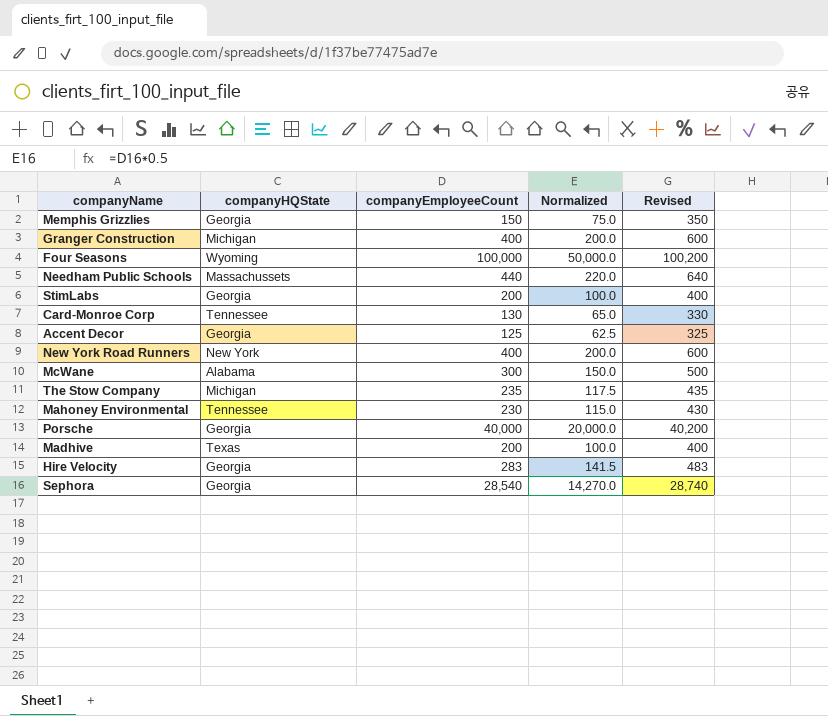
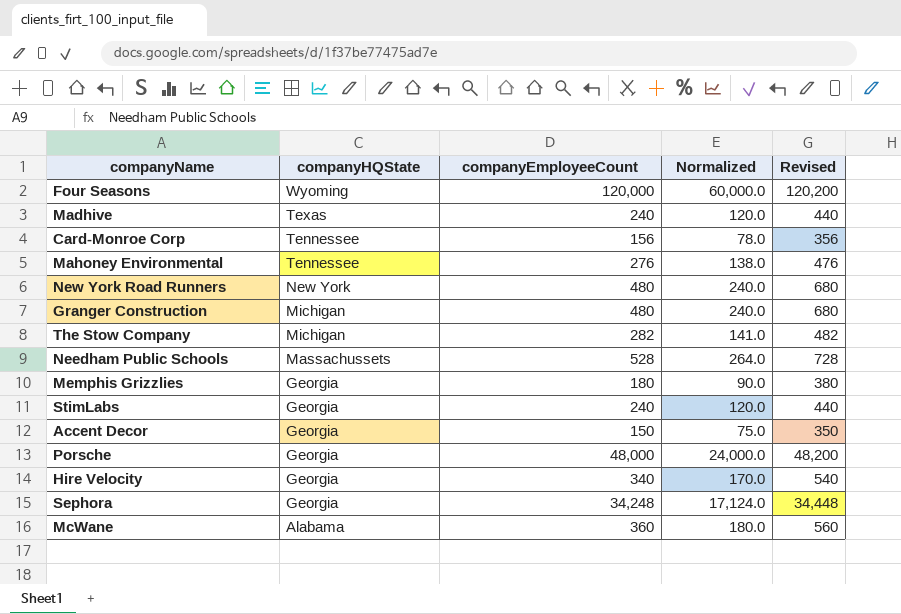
row order: none -> companyHQState descending
Four Seasons | companyEmployeeCount: 100,000 -> 120,000
Four Seasons | Normalized: 50,000.0 -> 60,000.0
Four Seasons | Revised: 100,200 -> 120,200
Madhive | companyEmployeeCount: 200 -> 240
Madhive | Normalized: 100.0 -> 120.0
Madhive | Revised: 400 -> 440
Card-Monroe Corp | companyEmployeeCount: 130 -> 156
Card-Monroe Corp | Normalized: 65.0 -> 78.0
Card-Monroe Corp | Revised: 330 -> 356
Mahoney Environmental | companyEmployeeCount: 230 -> 276
Mahoney Environmental | Normalized: 115.0 -> 138.0
Mahoney Environmental | Revised: 430 -> 476
New York Road Runners | companyEmployeeCount: 400 -> 480
New York Road Runners | Normalized: 200.0 -> 240.0
New York Road Runners | Revised: 600 -> 680
Granger Construction | companyEmployeeCount: 400 -> 480
Granger Construction | Normalized: 200.0 -> 240.0
Granger Construction | Revised: 600 -> 680
The Stow Company | companyEmployeeCount: 235 -> 282
The Stow Company | Normalized: 117.5 -> 141.0
The Stow Company | Revised: 435 -> 482
Needham Public Schools | companyEmployeeCount: 440 -> 528
Needham Public Schools | Normalized: 220.0 -> 264.0
Needham Public Schools | Revised: 640 -> 728
Memphis Grizzlies | companyEmployeeCount: 150 -> 180
Memphis Grizzlies | Normalized: 75.0 -> 90.0
Memphis Grizzlies | Revised: 350 -> 380
StimLabs | companyEmployeeCount: 200 -> 240
StimLabs | Normalized: 100.0 -> 120.0
StimLabs | Revised: 400 -> 440
Accent Decor | companyEmployeeCount: 125 -> 150
Accent Decor | Normalized: 62.5 -> 75.0
Accent Decor | Revised: 325 -> 350
Porsche | companyEmployeeCount: 40,000 -> 48,000
Porsche | Normalized: 20,000.0 -> 24,000.0
Porsche | Revised: 40,200 -> 48,200
Hire Velocity | companyEmployeeCount: 283 -> 340
Hire Velocity | Normalized: 141.5 -> 170.0
Hire Velocity | Revised: 483 -> 540
Sephora | companyEmployeeCount: 28,540 -> 34,248
Sephora | Normalized: 14,270.0 -> 17,124.0
Sephora | Revised: 28,740 -> 34,448
McWane | companyEmployeeCount: 300 -> 360
McWane | Normalized: 150.0 -> 180.0
McWane | Revised: 500 -> 560

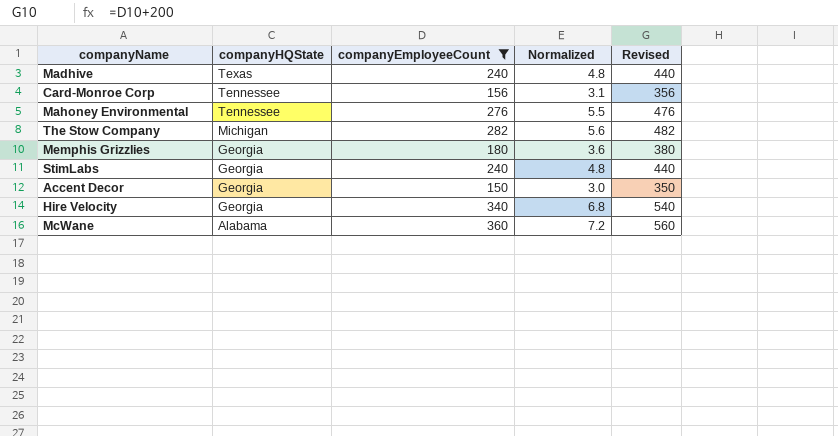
filter: none -> companyEmployeeCount <= 360
column Normalized | formula: [companyEmployeeCount] * 0.5 -> [companyEmployeeCount] * 0.02

